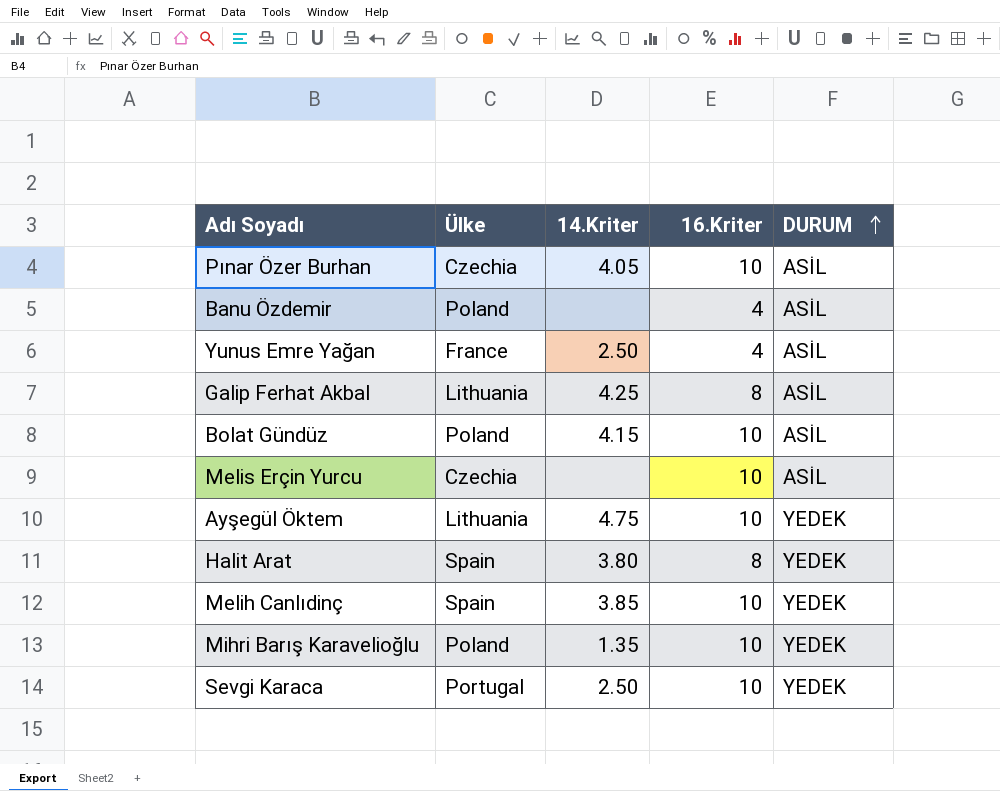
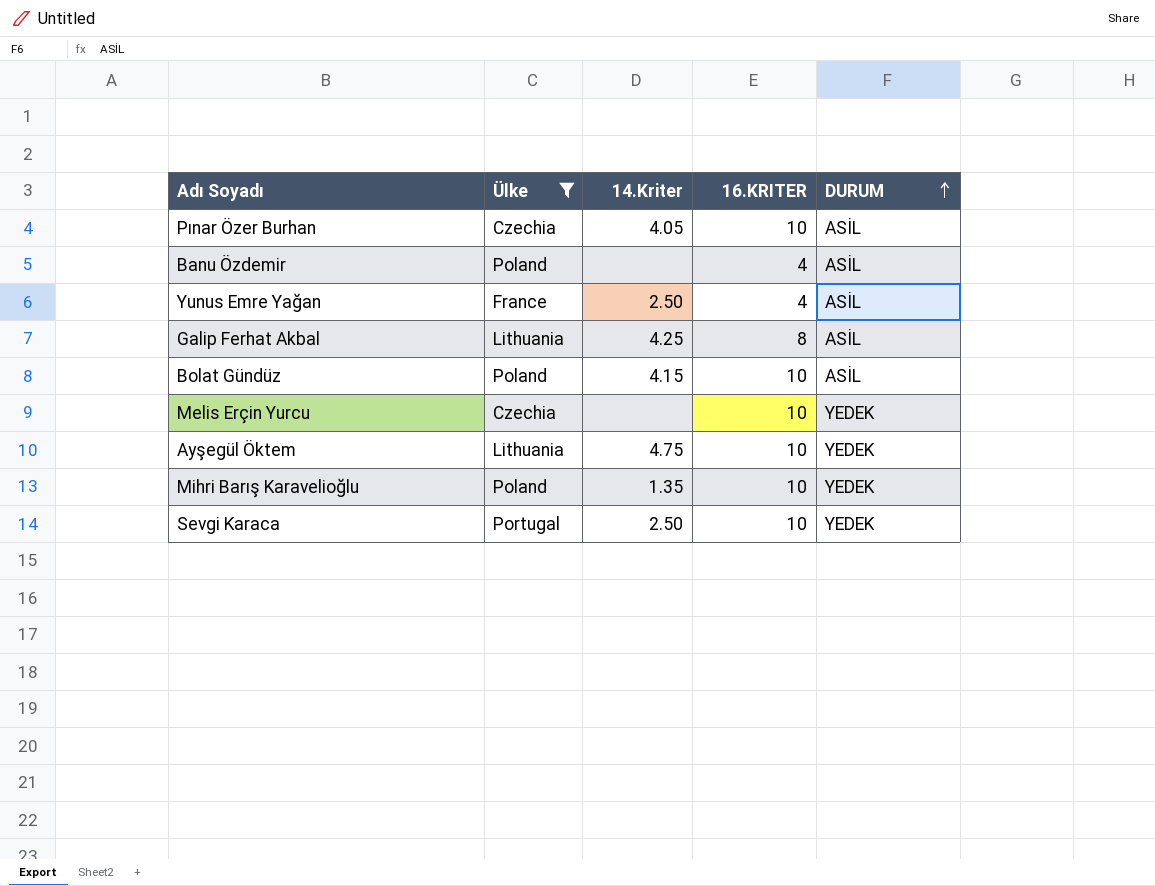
filter: none -> Ülke != Spain
column name: 16.Kriter -> 16.KRITER
Melis Erçin Yurcu | DURUM: ASİL -> YEDEK

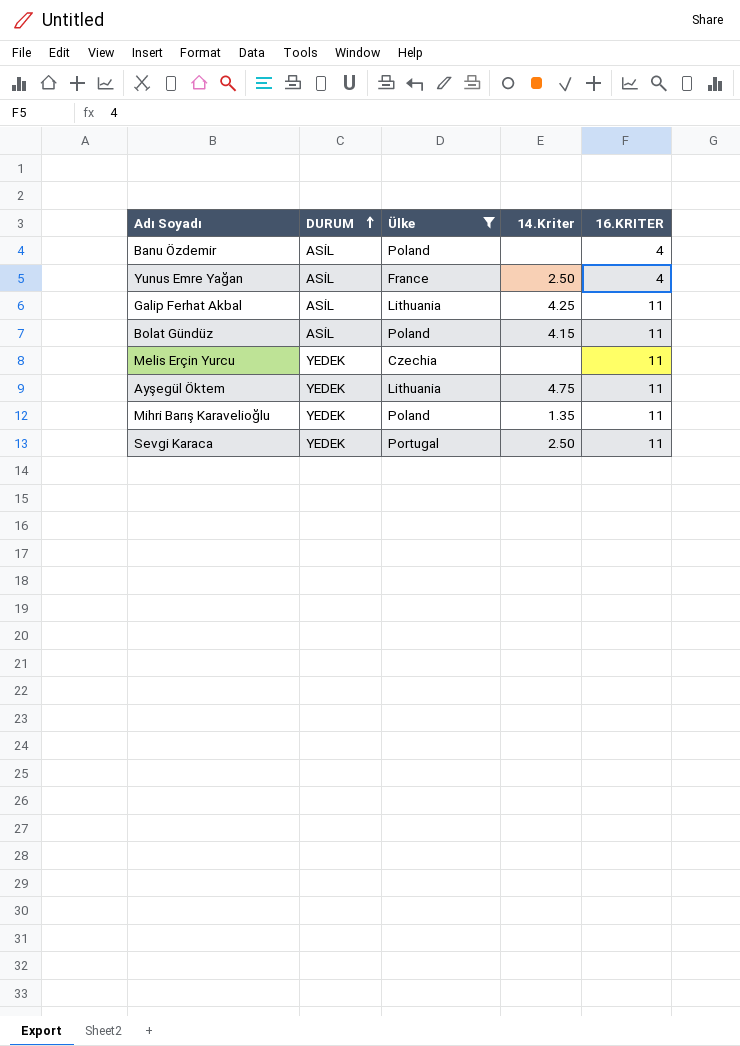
column DURUM | position: 5 -> 2
row Pınar Özer Burhan: Czechia | 4.05 | 10 | ASİL -> none
Galip Ferhat Akbal | 16.KRITER: 8 -> 11
Bolat Gündüz | 16.KRITER: 10 -> 11
Melis Erçin Yurcu | 16.KRITER: 10 -> 11
Ayşegül Öktem | 16.KRITER: 10 -> 11
Mihri Barış Karavelioğlu | 16.KRITER: 10 -> 11
Sevgi Karaca | 16.KRITER: 10 -> 11

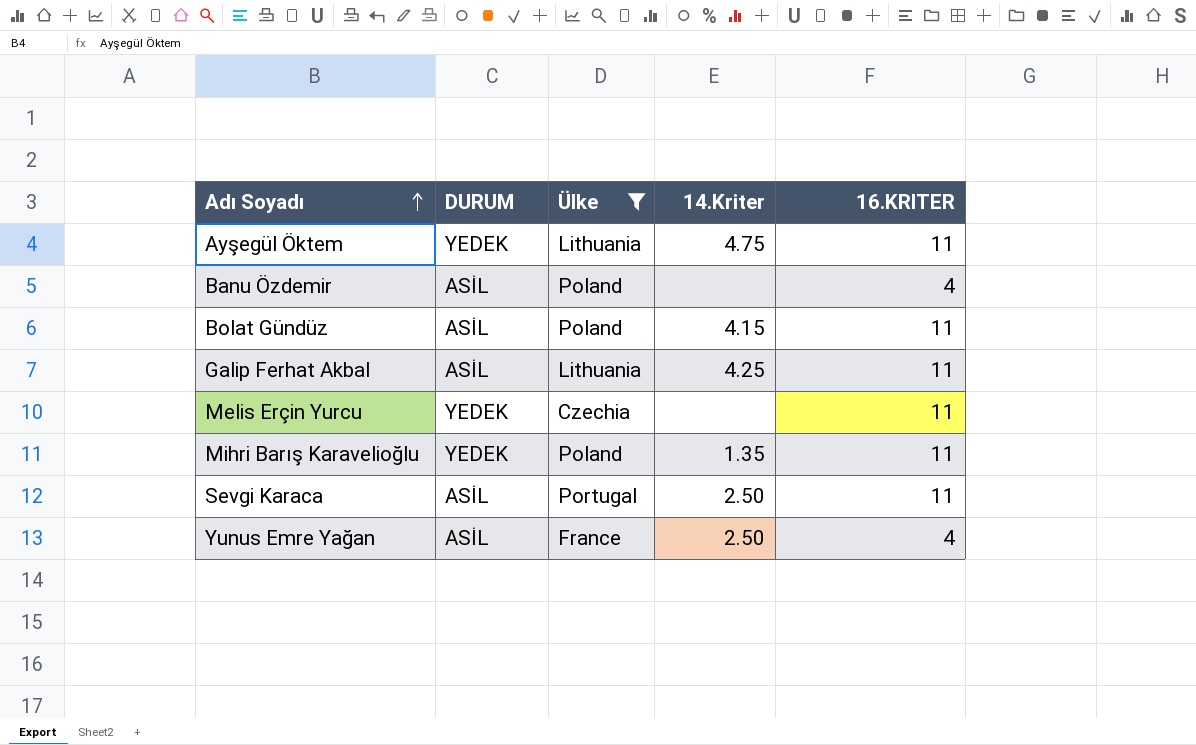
row order: DURUM ascending -> Adı Soyadı ascending
Sevgi Karaca | DURUM: YEDEK -> ASİL

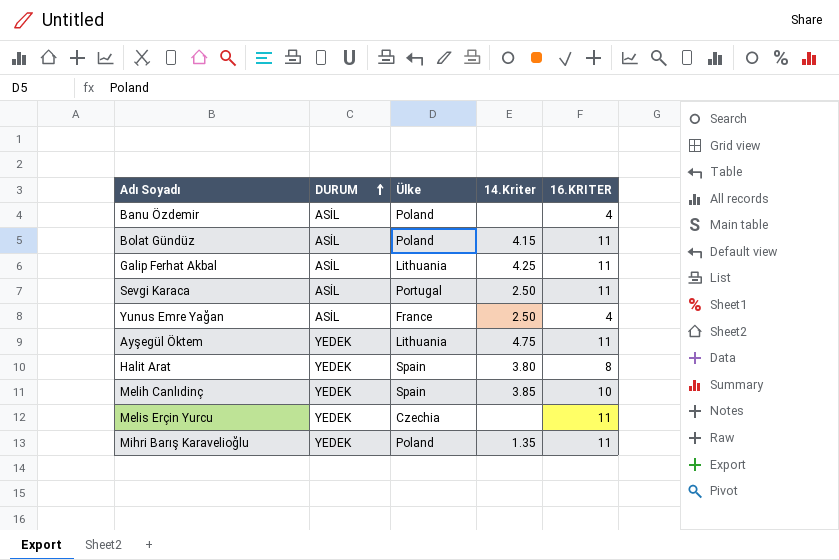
filter: Ülke != Spain -> none
row order: Adı Soyadı ascending -> DURUM ascending

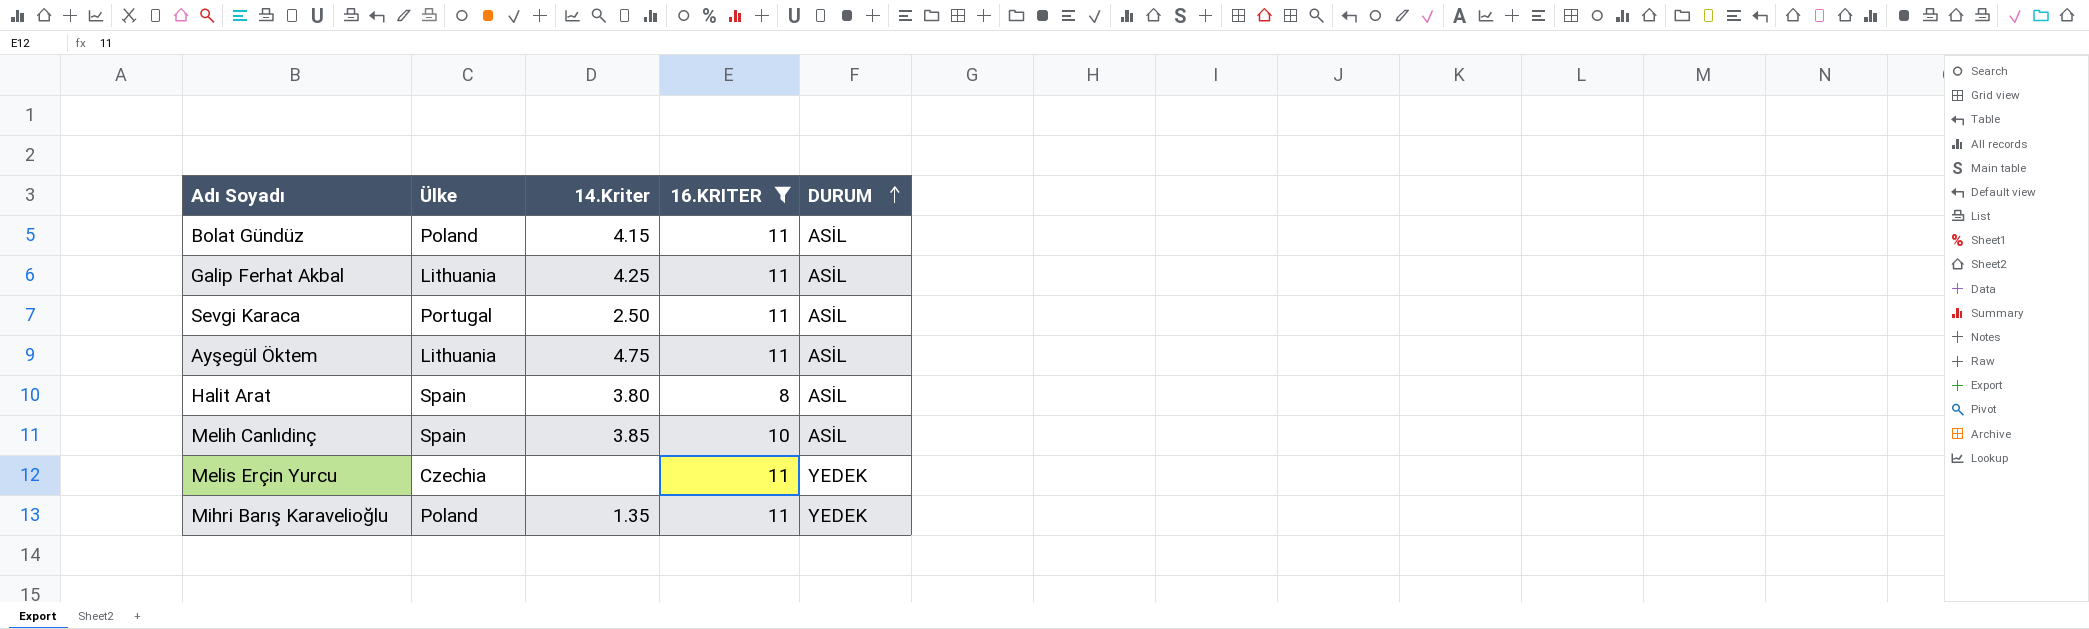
filter: none -> 16.KRITER != 4
column DURUM | position: 2 -> 5
Ayşegül Öktem | DURUM: YEDEK -> ASİL
Halit Arat | DURUM: YEDEK -> ASİL
Melih Canlıdinç | DURUM: YEDEK -> ASİL

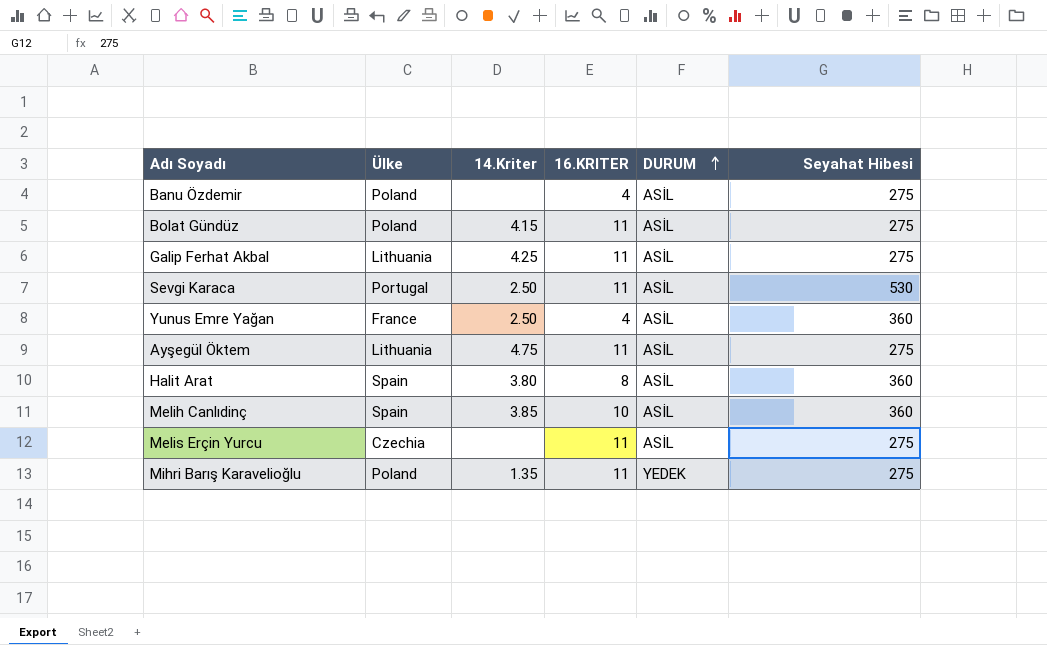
filter: 16.KRITER != 4 -> none
column Seyahat Hibesi | position: none -> 6
Melis Erçin Yurcu | DURUM: YEDEK -> ASİL

